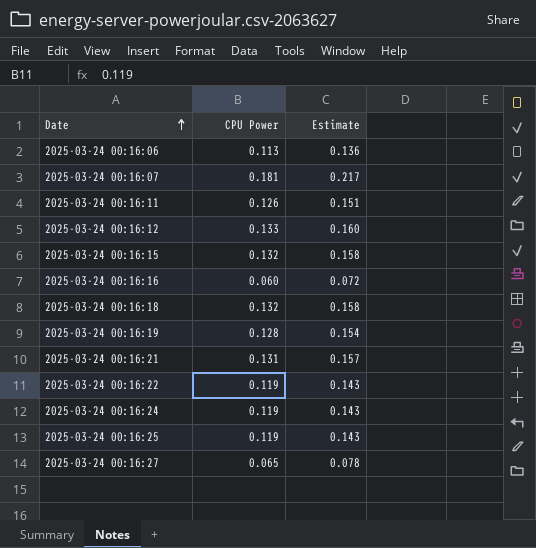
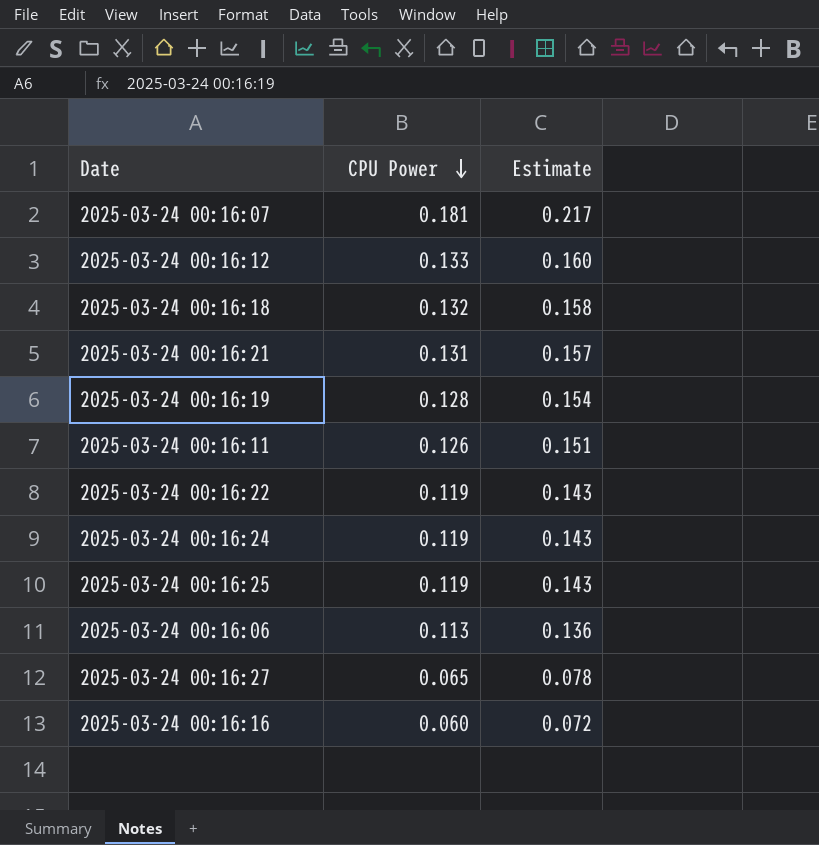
row order: Date ascending -> CPU Power descending
row 2025-03-24 00:16:15: 0.132 | 0.158 -> none

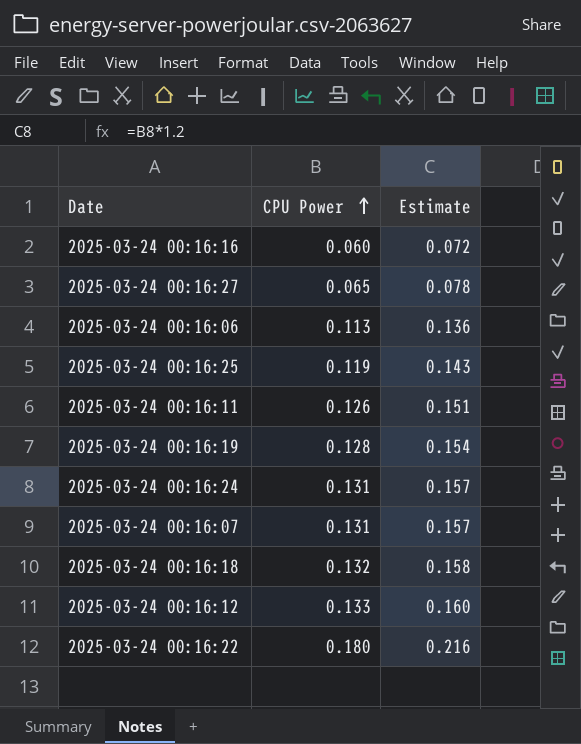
row order: CPU Power descending -> CPU Power ascending
row 2025-03-24 00:16:21: 0.131 | 0.157 -> none
2025-03-24 00:16:24 | CPU Power: 0.119 -> 0.131
2025-03-24 00:16:24 | Estimate: 0.143 -> 0.157
2025-03-24 00:16:07 | CPU Power: 0.181 -> 0.131
2025-03-24 00:16:07 | Estimate: 0.217 -> 0.157
2025-03-24 00:16:22 | CPU Power: 0.119 -> 0.180
2025-03-24 00:16:22 | Estimate: 0.143 -> 0.216

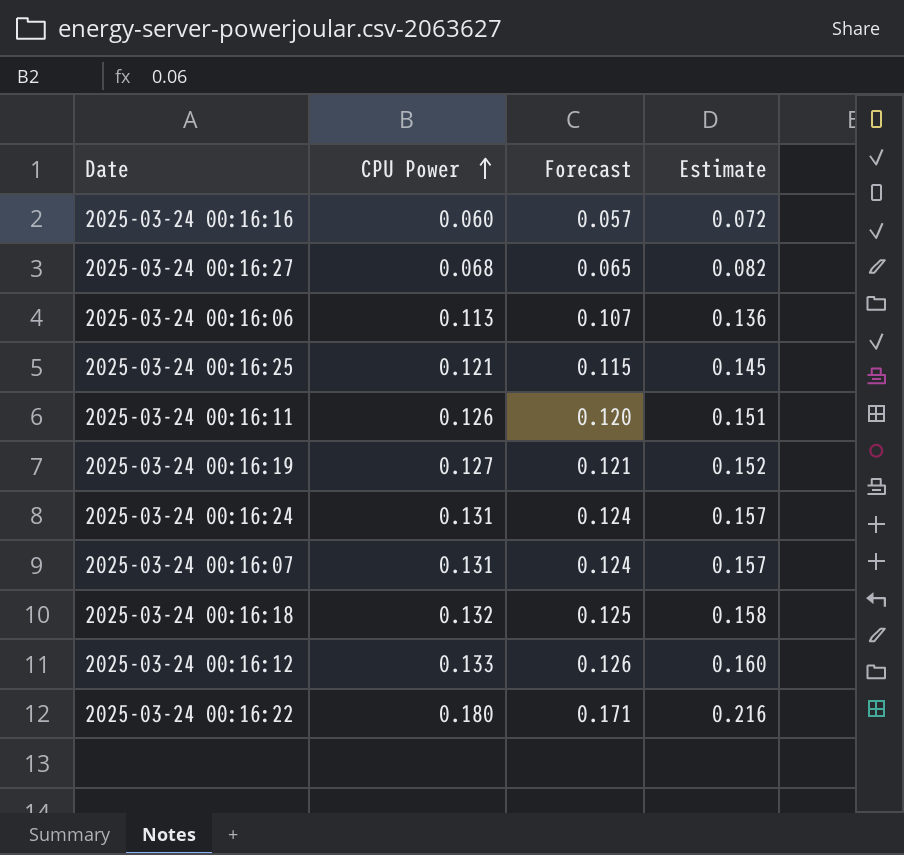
column Forecast | formula: none -> [CPU Power] * 0.95
2025-03-24 00:16:27 | CPU Power: 0.065 -> 0.068
2025-03-24 00:16:27 | Estimate: 0.078 -> 0.082
2025-03-24 00:16:25 | CPU Power: 0.119 -> 0.121
2025-03-24 00:16:25 | Estimate: 0.143 -> 0.145
2025-03-24 00:16:19 | CPU Power: 0.128 -> 0.127
2025-03-24 00:16:19 | Estimate: 0.154 -> 0.152

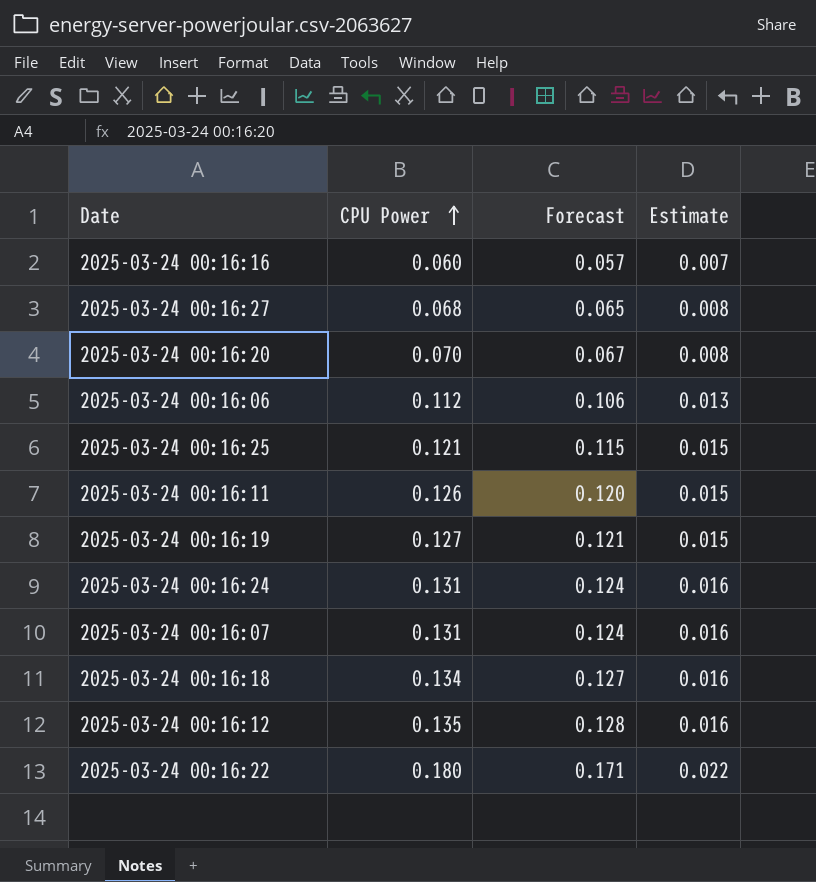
column Estimate | formula: [CPU Power] * 1.2 -> [CPU Power] * 0.12
row 2025-03-24 00:16:20: none -> 0.070 | 0.067 | 0.008
2025-03-24 00:16:06 | CPU Power: 0.113 -> 0.112
2025-03-24 00:16:06 | Forecast: 0.107 -> 0.106
2025-03-24 00:16:18 | CPU Power: 0.132 -> 0.134
2025-03-24 00:16:18 | Forecast: 0.125 -> 0.127
2025-03-24 00:16:12 | CPU Power: 0.133 -> 0.135
2025-03-24 00:16:12 | Forecast: 0.126 -> 0.128

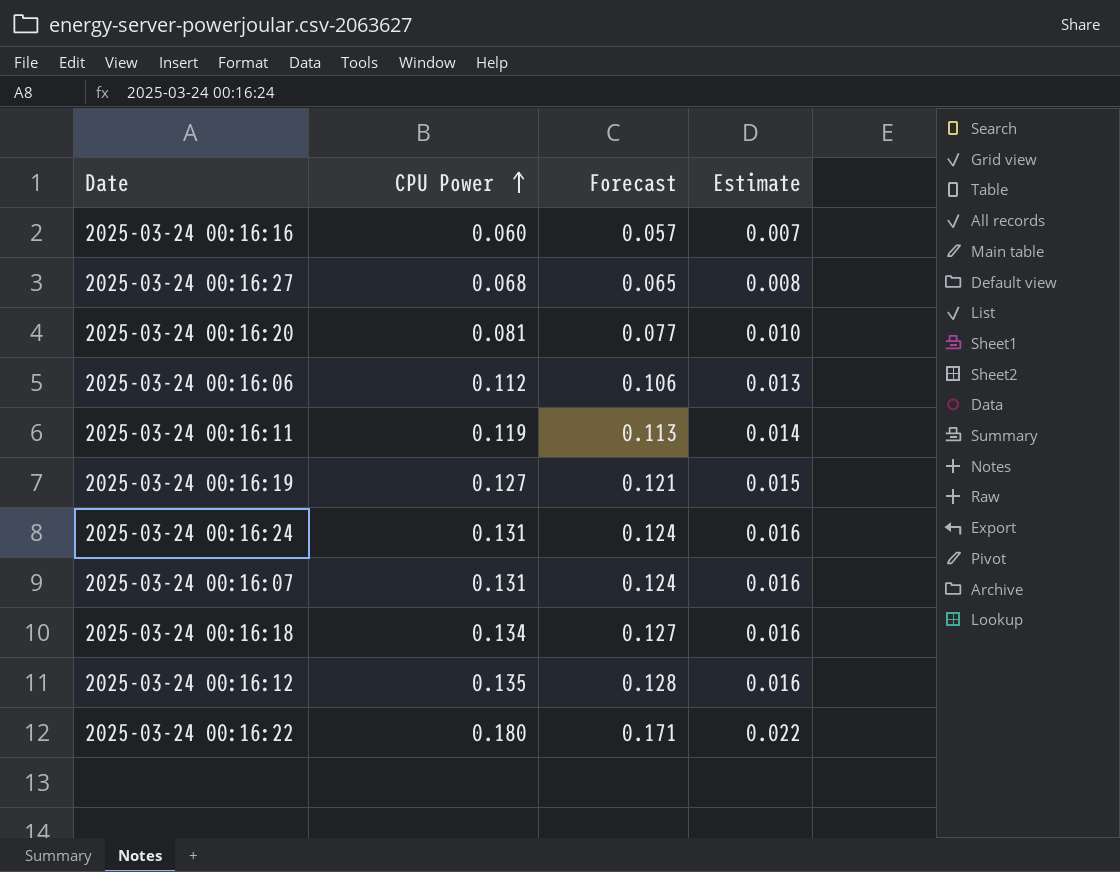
row 2025-03-24 00:16:25: 0.121 | 0.115 | 0.015 -> none
2025-03-24 00:16:20 | CPU Power: 0.070 -> 0.081
2025-03-24 00:16:20 | Forecast: 0.067 -> 0.077
2025-03-24 00:16:20 | Estimate: 0.008 -> 0.010
2025-03-24 00:16:11 | CPU Power: 0.126 -> 0.119
2025-03-24 00:16:11 | Forecast: 0.120 -> 0.113
2025-03-24 00:16:11 | Estimate: 0.015 -> 0.014

